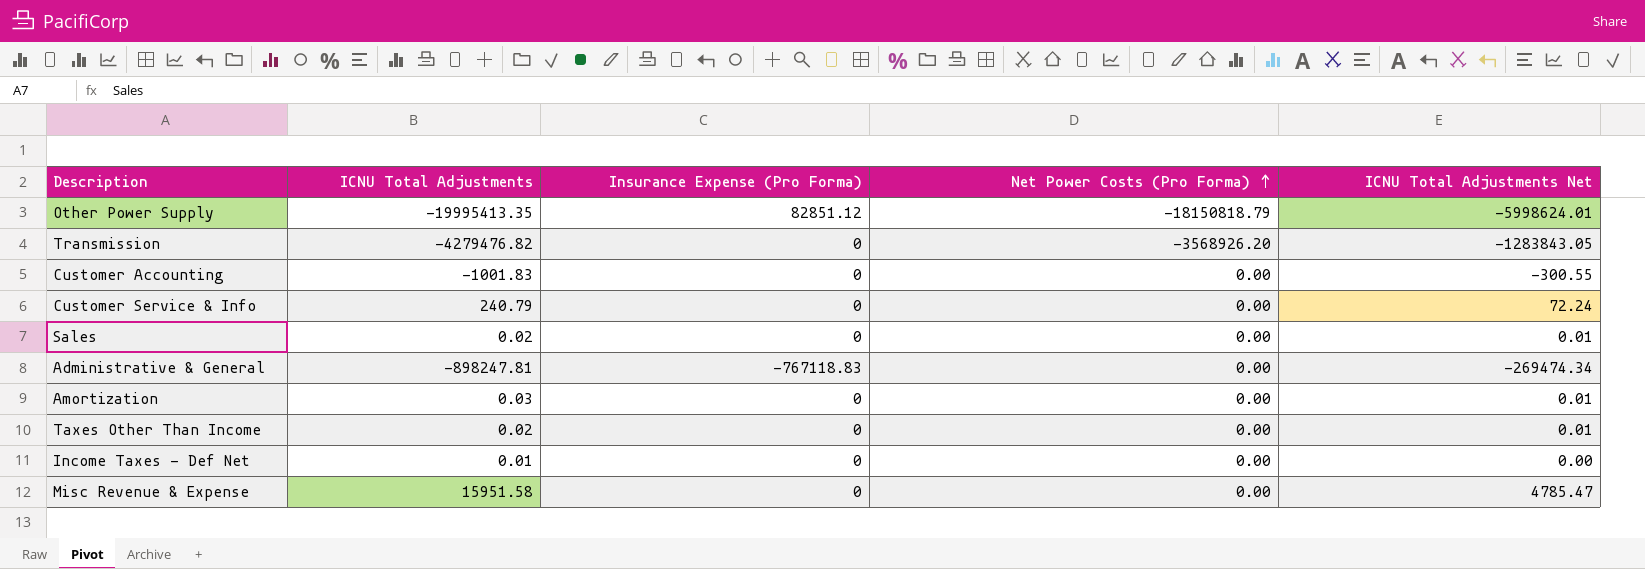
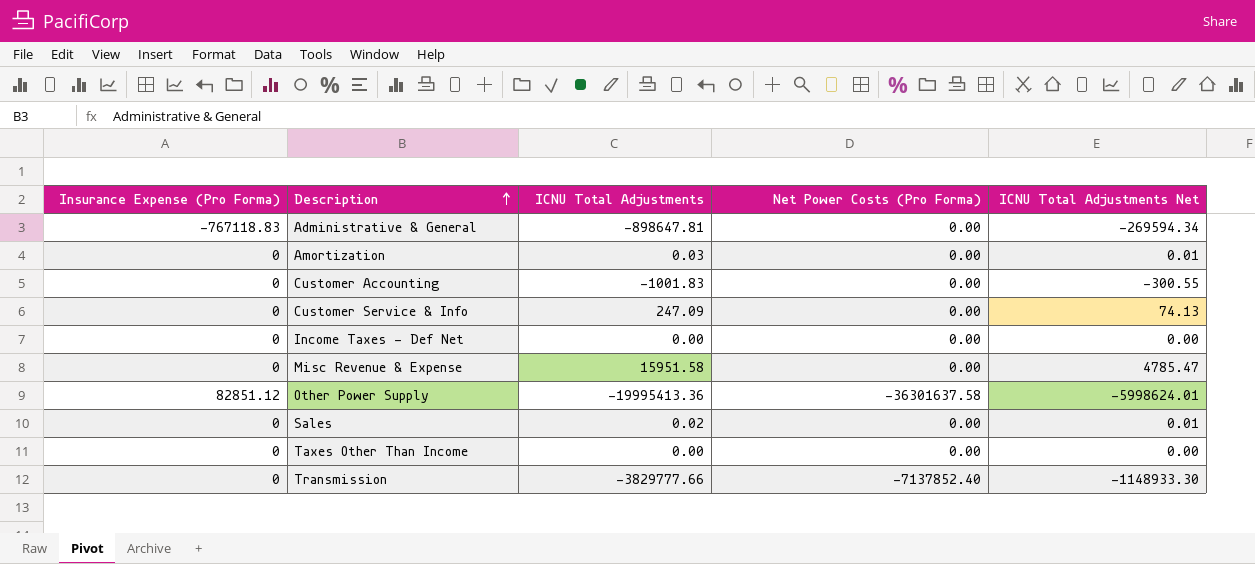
row order: Net Power Costs (Pro Forma) ascending -> Description ascending
column Insurance Expense (Pro Forma) | position: 3 -> 1
Administrative & General | ICNU Total Adjustments: -898247.81 -> -898647.81
Administrative & General | ICNU Total Adjustments Net: -269474.34 -> -269594.34
Customer Service & Info | ICNU Total Adjustments: 240.79 -> 247.09
Customer Service & Info | ICNU Total Adjustments Net: 72.24 -> 74.13
Income Taxes - Def Net | ICNU Total Adjustments: 0.01 -> 0.00
Other Power Supply | ICNU Total Adjustments: -19995413.35 -> -19995413.36
Other Power Supply | Net Power Costs (Pro Forma): -18150818.79 -> -36301637.58
Taxes Other Than Income | ICNU Total Adjustments: 0.02 -> 0.00
Taxes Other Than Income | ICNU Total Adjustments Net: 0.01 -> 0.00
Transmission | ICNU Total Adjustments: -4279476.82 -> -3829777.66
Transmission | Net Power Costs (Pro Forma): -3568926.20 -> -7137852.40
Transmission | ICNU Total Adjustments Net: -1283843.05 -> -1148933.30

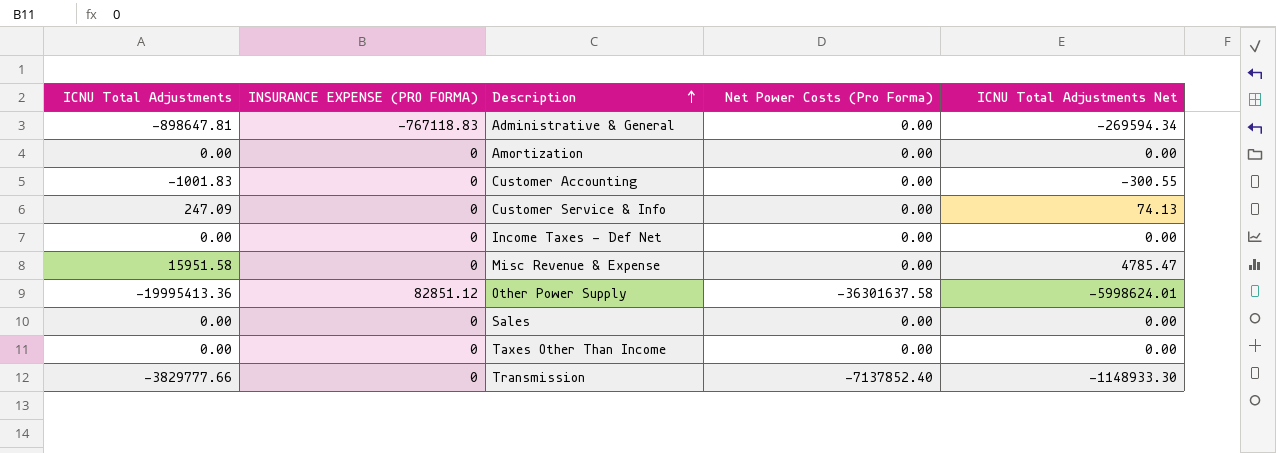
column ICNU Total Adjustments | position: 3 -> 1
column name: Insurance Expense (Pro Forma) -> INSURANCE EXPENSE (PRO FORMA)
Amortization | ICNU Total Adjustments: 0.03 -> 0.00
Amortization | ICNU Total Adjustments Net: 0.01 -> 0.00
Sales | ICNU Total Adjustments: 0.02 -> 0.00
Sales | ICNU Total Adjustments Net: 0.01 -> 0.00

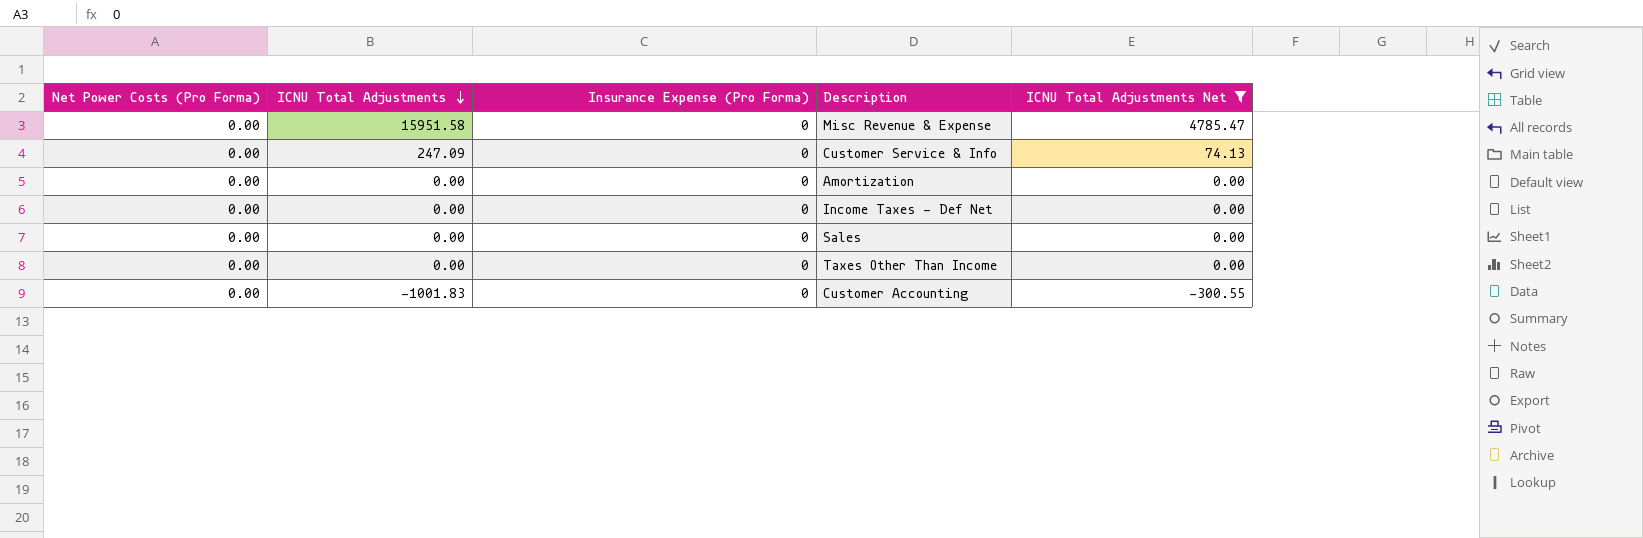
filter: none -> ICNU Total Adjustments Net >= -300.55
row order: Description ascending -> ICNU Total Adjustments descending
column Net Power Costs (Pro Forma) | position: 4 -> 1
column name: INSURANCE EXPENSE (PRO FORMA) -> Insurance Expense (Pro Forma)

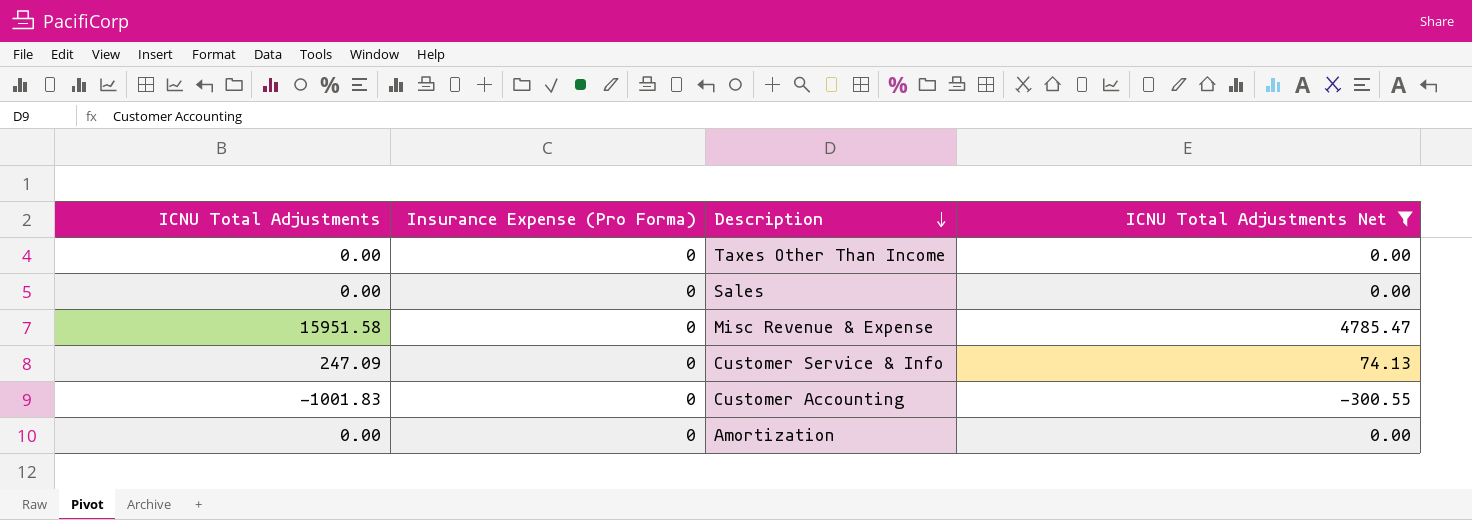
row order: ICNU Total Adjustments descending -> Description descending
column Net Power Costs (Pro Forma) | position: 1 -> none
row Income Taxes - Def Net: 0.00 | 0.00 | 0 | 0.00 -> none

